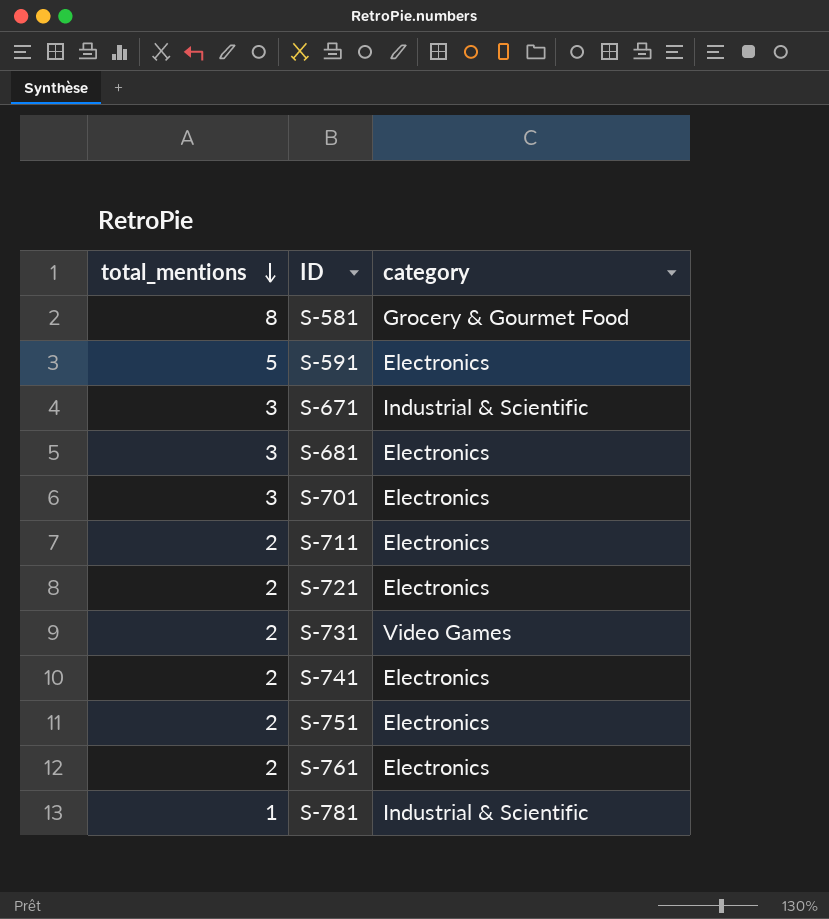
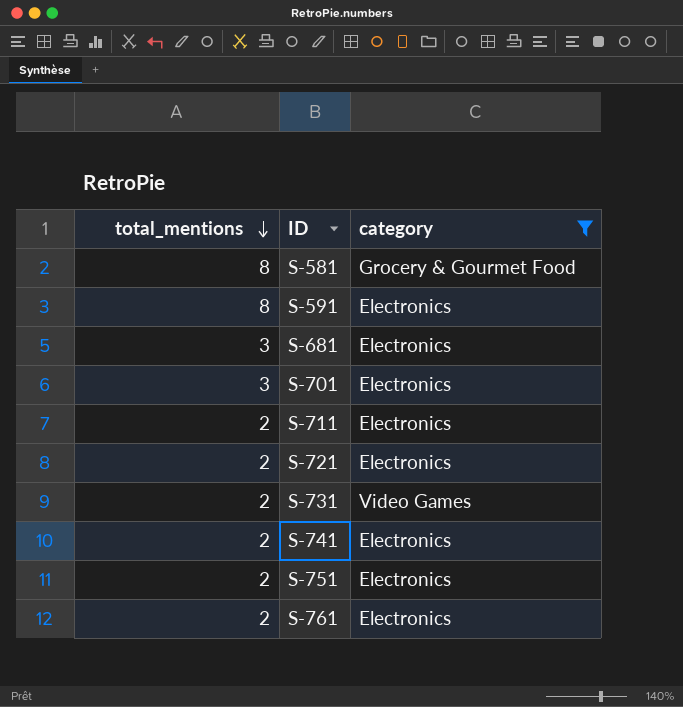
filter: none -> category != Industrial & Scientific
S-591 | total_mentions: 5 -> 8

